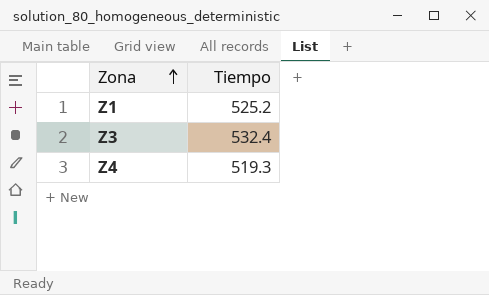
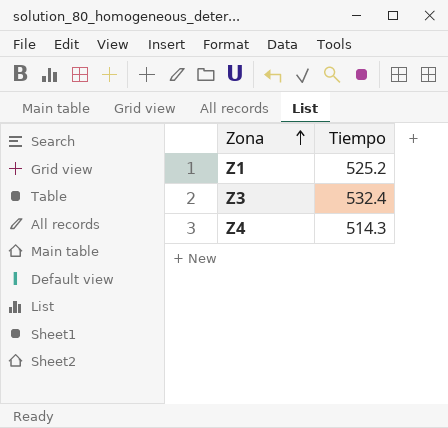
Z4 | Tiempo: 519.3 -> 514.3

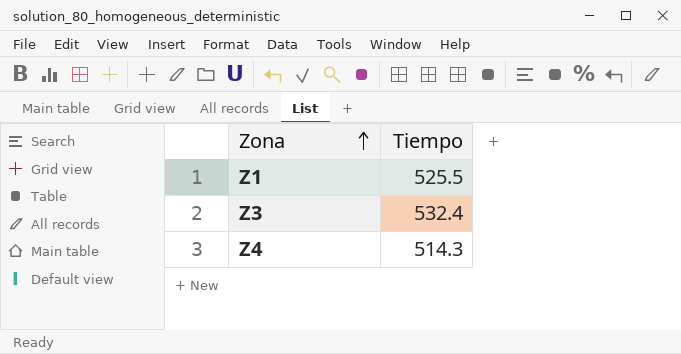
Z1 | Tiempo: 525.2 -> 525.5

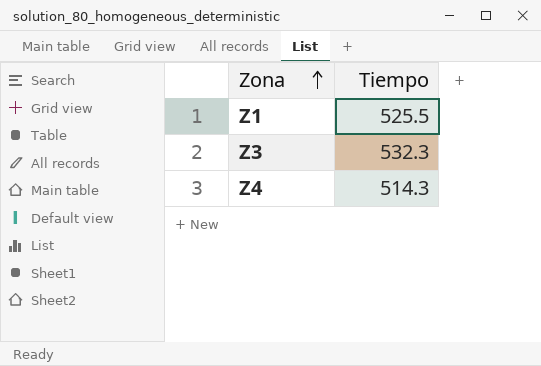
Z3 | Tiempo: 532.4 -> 532.3

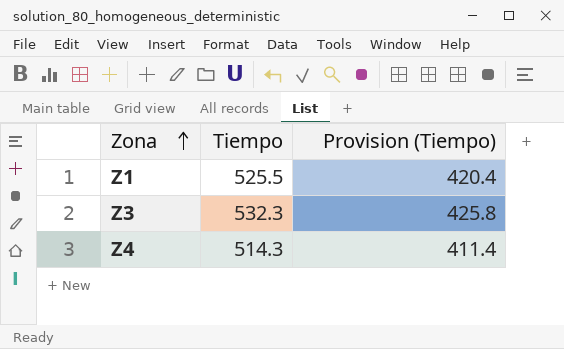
column Provision (Tiempo) | formula: none -> [Tiempo] * 0.8

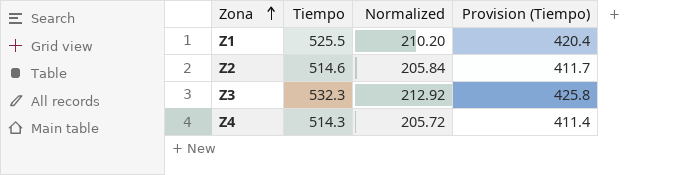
column Normalized | formula: none -> [Tiempo] * 0.4
row Z2: none -> 514.6 | 205.84 | 411.7

